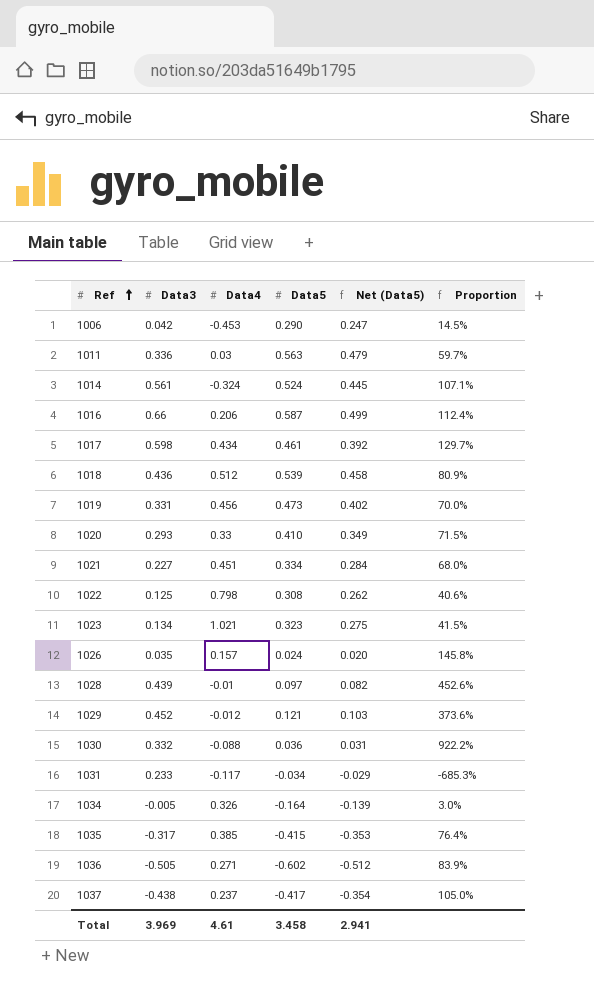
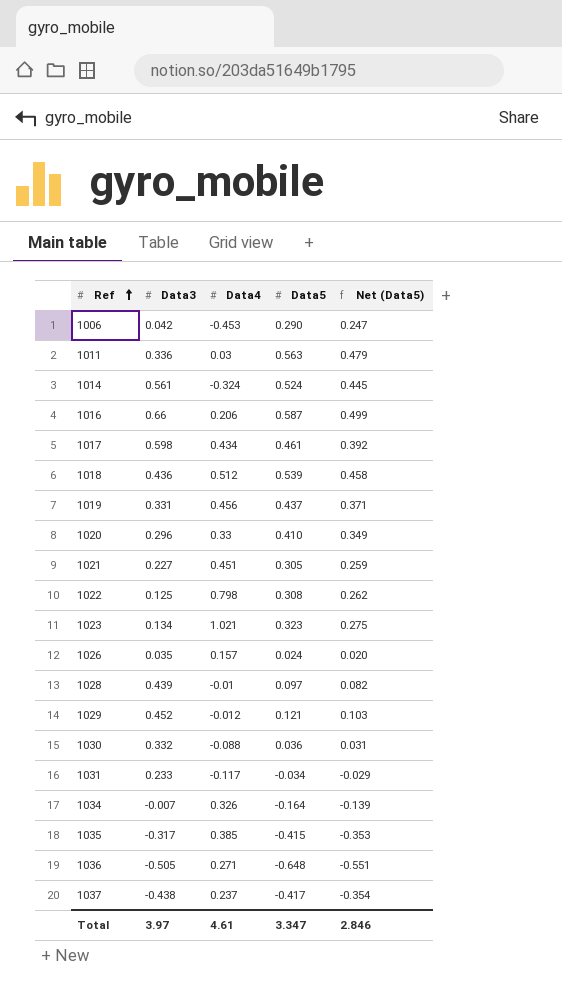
column Proportion | formula: [Data3] / [Data5] -> none
1019 | Data5: 0.473 -> 0.437
1019 | Net (Data5): 0.402 -> 0.371
1020 | Data3: 0.293 -> 0.296
1021 | Data5: 0.334 -> 0.305
1021 | Net (Data5): 0.284 -> 0.259
1034 | Data3: -0.005 -> -0.007
1036 | Data5: -0.602 -> -0.648
1036 | Net (Data5): -0.512 -> -0.551
Total | Data3: 3.969 -> 3.97
Total | Data5: 3.458 -> 3.347
Total | Net (Data5): 2.941 -> 2.846

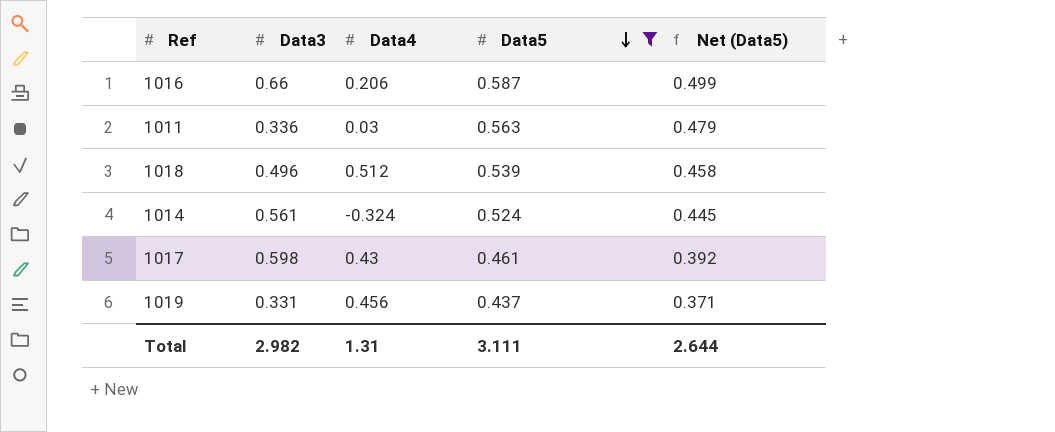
filter: none -> Data5 >= 0.437
row order: Ref ascending -> Data5 descending
1018 | Data3: 0.436 -> 0.496
1017 | Data4: 0.434 -> 0.43
Total | Data3: 3.97 -> 2.982
Total | Data4: 4.61 -> 1.31
Total | Data5: 3.347 -> 3.111
Total | Net (Data5): 2.846 -> 2.644

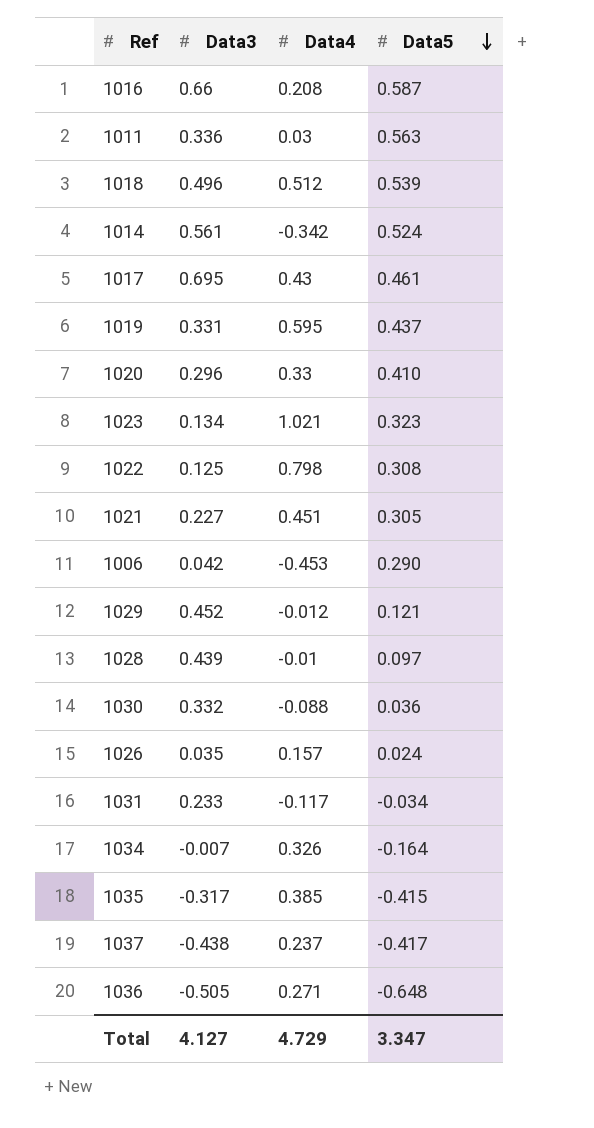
filter: Data5 >= 0.437 -> none
column Net (Data5) | formula: [Data5] * 0.85 -> none
1016 | Data4: 0.206 -> 0.208
1014 | Data4: -0.324 -> -0.342
1017 | Data3: 0.598 -> 0.695
1019 | Data4: 0.456 -> 0.595
Total | Data3: 2.982 -> 4.127
Total | Data4: 1.31 -> 4.729
Total | Data5: 3.111 -> 3.347

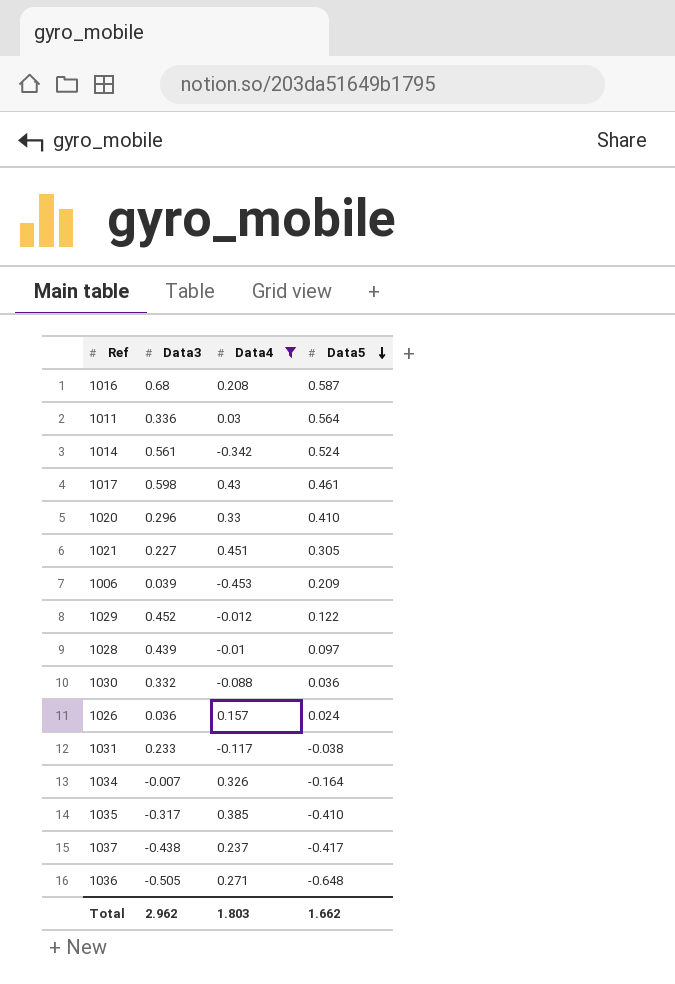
filter: none -> Data4 <= 0.451
1016 | Data3: 0.66 -> 0.68
1011 | Data5: 0.563 -> 0.564
1017 | Data3: 0.695 -> 0.598
1006 | Data3: 0.042 -> 0.039
1006 | Data5: 0.290 -> 0.209
1029 | Data5: 0.121 -> 0.122
1026 | Data3: 0.035 -> 0.036
1031 | Data5: -0.034 -> -0.038
1035 | Data5: -0.415 -> -0.410
Total | Data3: 4.127 -> 2.962
Total | Data4: 4.729 -> 1.803
Total | Data5: 3.347 -> 1.662

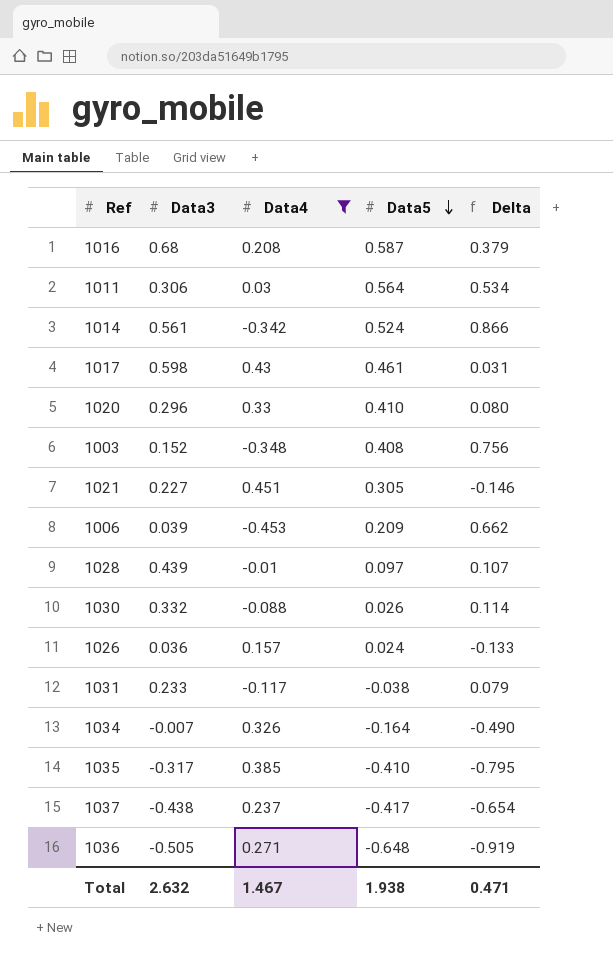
column Delta | formula: none -> [Data5] - [Data4]
row 1029: 0.452 | -0.012 | 0.122 -> none
1011 | Data3: 0.336 -> 0.306
row 1003: none -> 0.152 | -0.348 | 0.408 | 0.756
1030 | Data5: 0.036 -> 0.026
Total | Data3: 2.962 -> 2.632
Total | Data4: 1.803 -> 1.467
Total | Data5: 1.662 -> 1.938

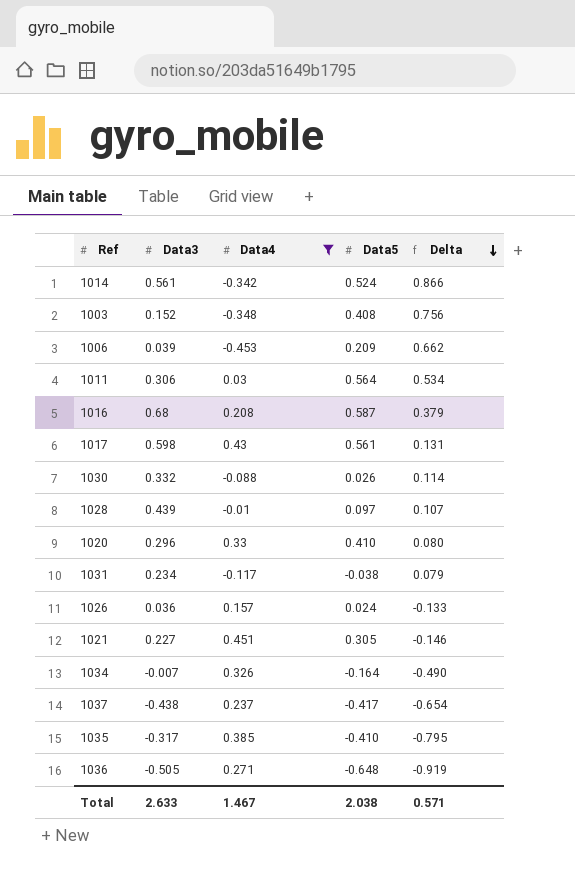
row order: Data5 descending -> Delta descending
1017 | Data5: 0.461 -> 0.561
1017 | Delta: 0.031 -> 0.131
1031 | Data3: 0.233 -> 0.234
Total | Data3: 2.632 -> 2.633
Total | Data5: 1.938 -> 2.038
Total | Delta: 0.471 -> 0.571

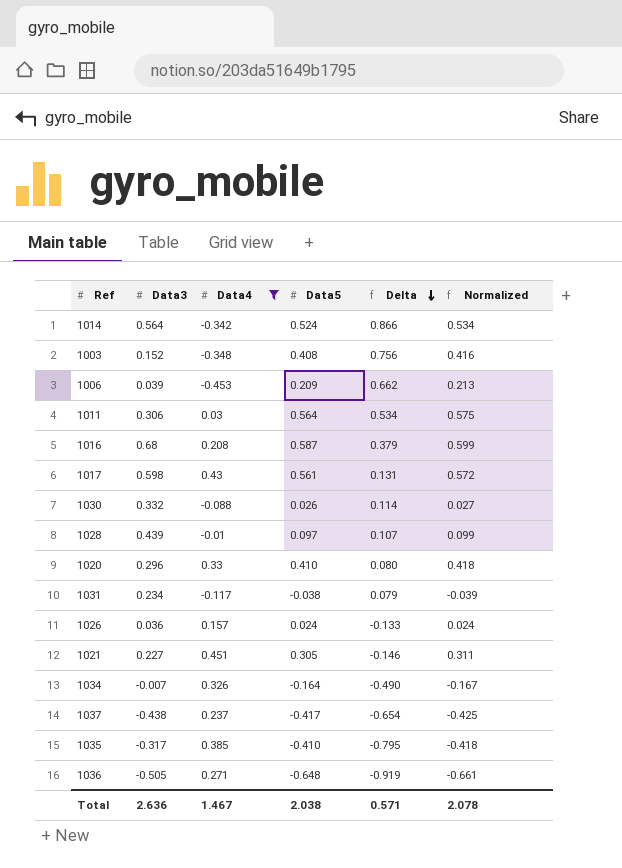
column Normalized | formula: none -> [Data5] * 1.02
1014 | Data3: 0.561 -> 0.564
Total | Data3: 2.633 -> 2.636

